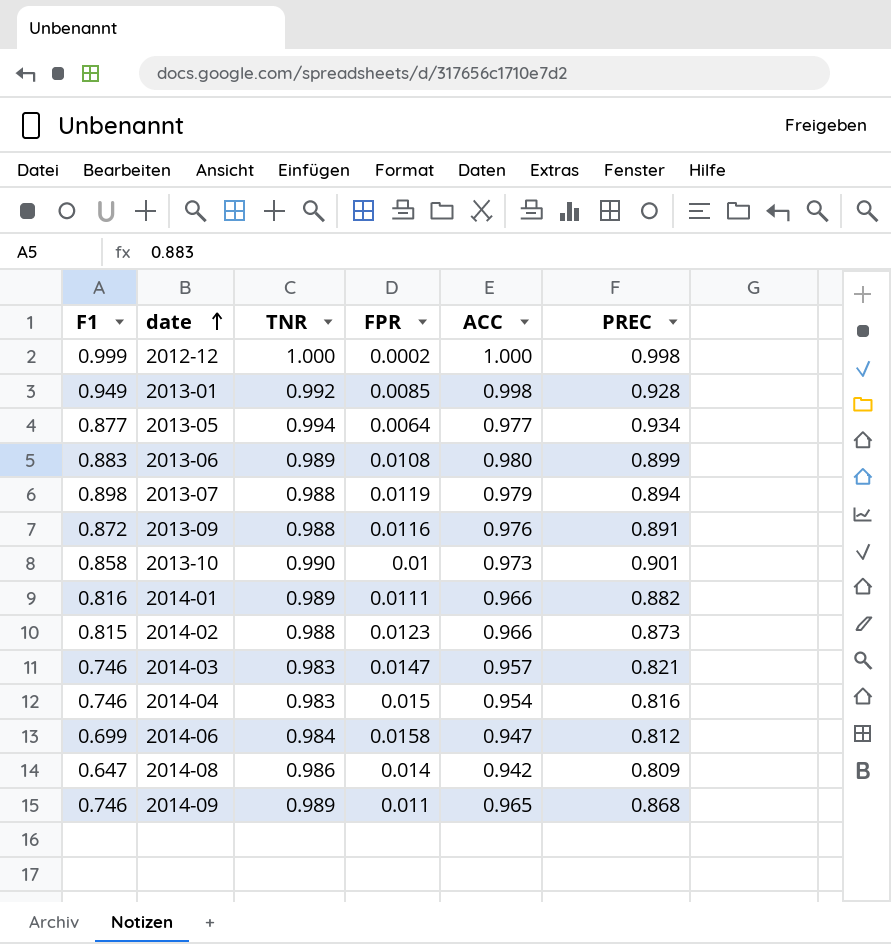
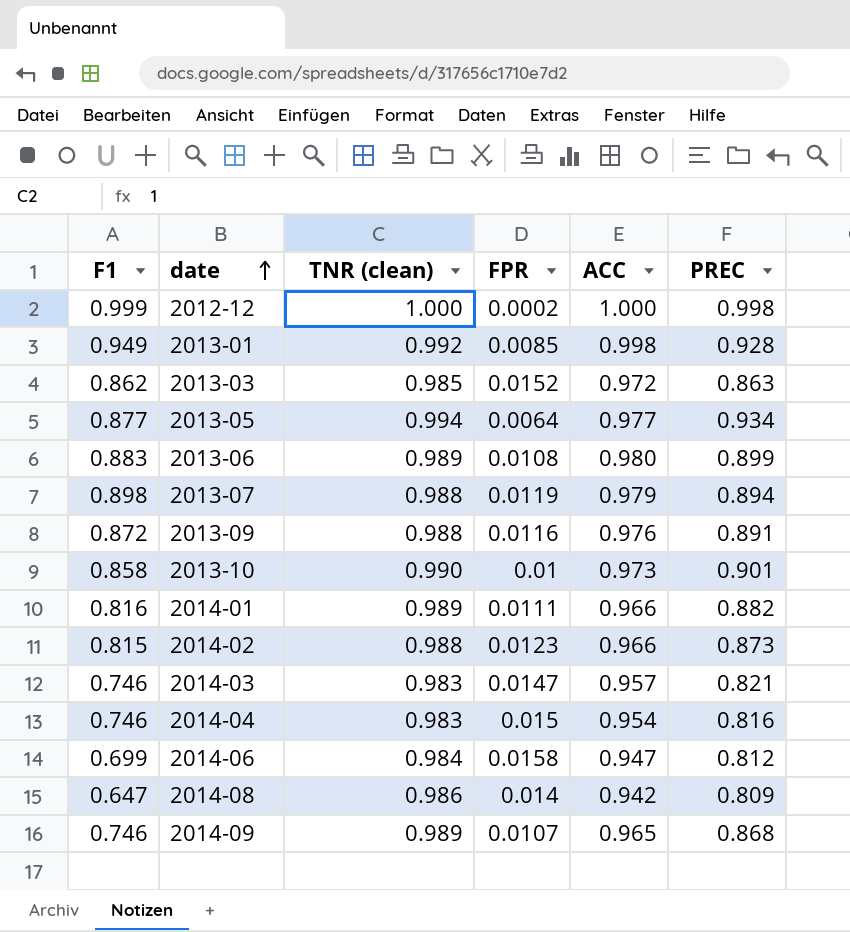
column name: TNR -> TNR (clean)
row 2013-03: none -> 0.862 | 0.985 | 0.0152 | 0.972 | 0.863
2014-09 | FPR: 0.011 -> 0.0107

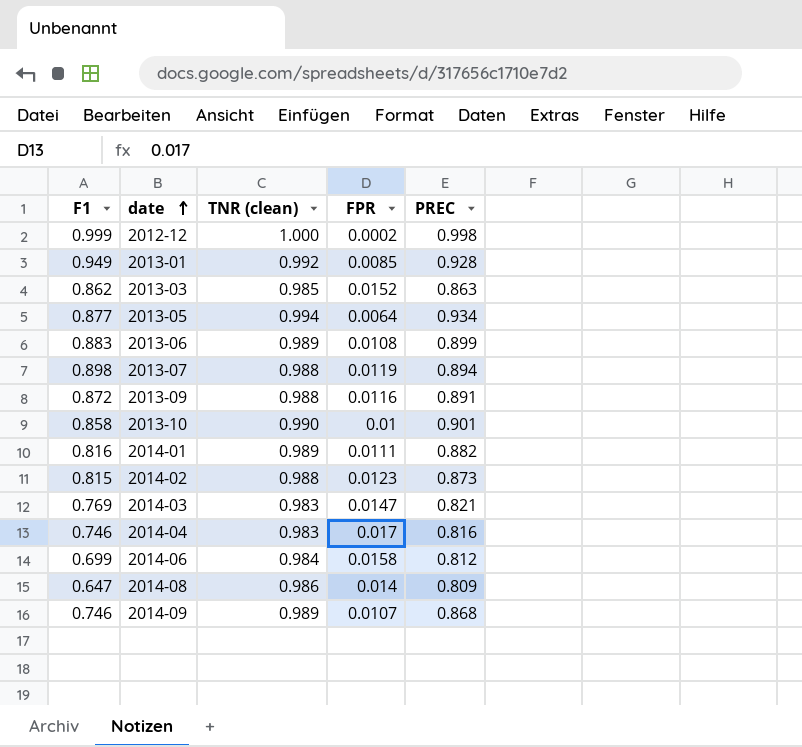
column ACC | position: 5 -> none
2014-03 | F1: 0.746 -> 0.769
2014-04 | FPR: 0.015 -> 0.017

